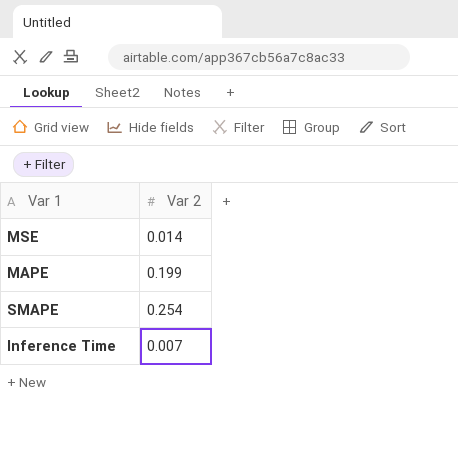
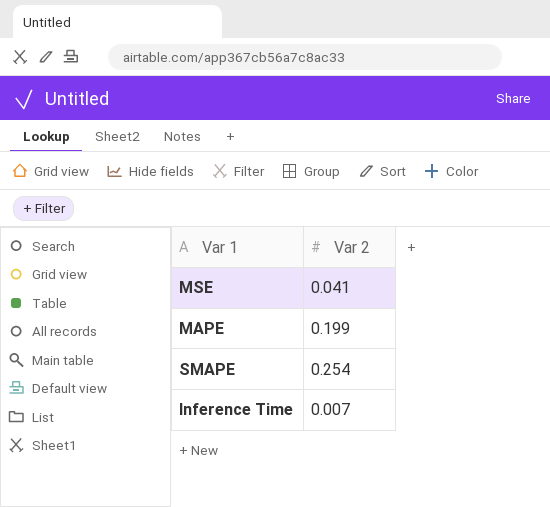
MSE | Var 2: 0.014 -> 0.041

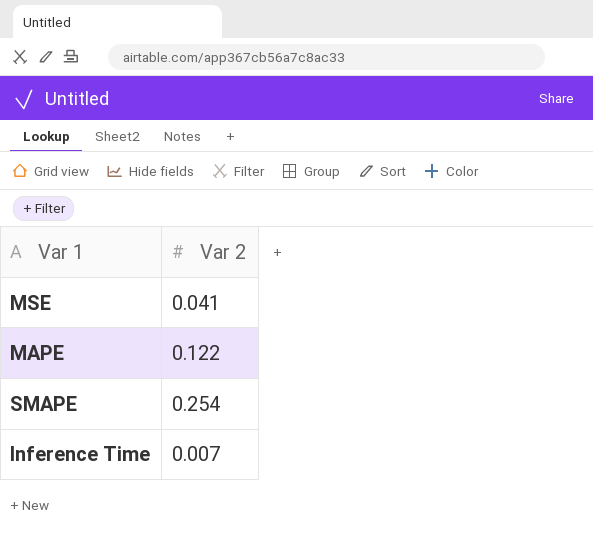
MAPE | Var 2: 0.199 -> 0.122

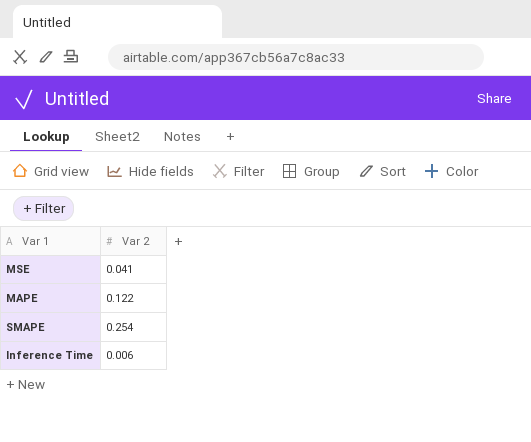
Inference Time | Var 2: 0.007 -> 0.006

